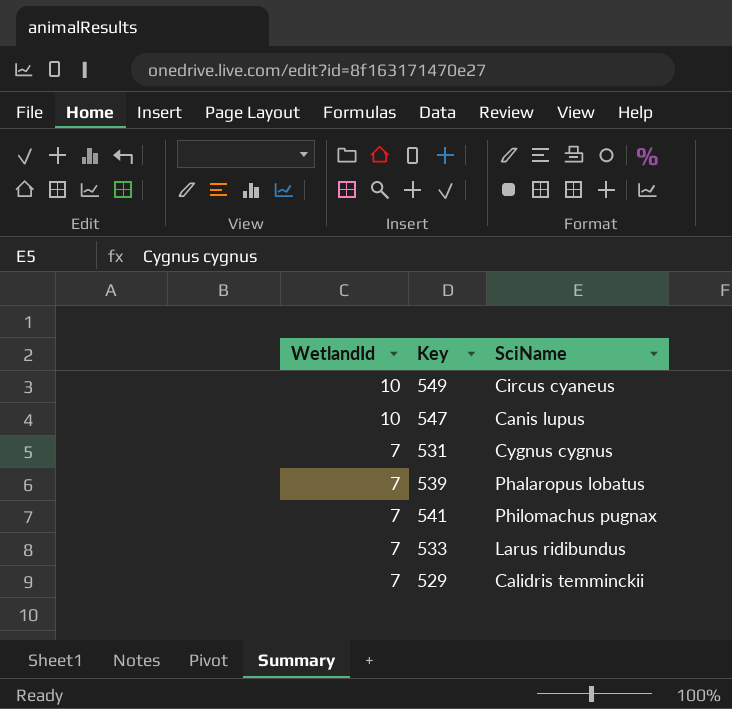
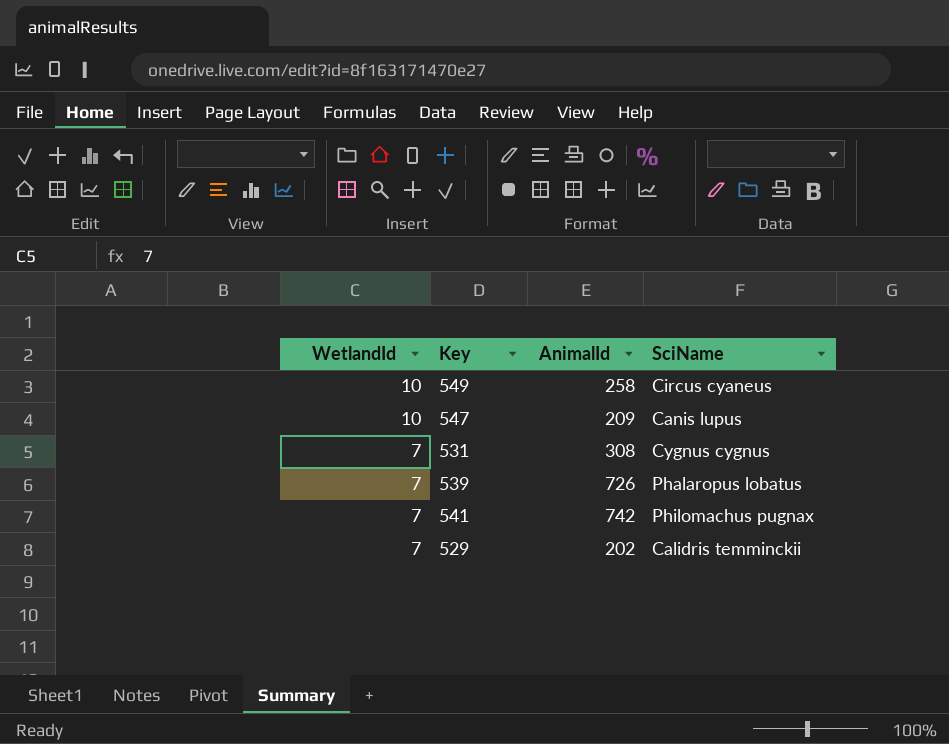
column AnimalId | position: none -> 3
row 533: 7 | Larus ridibundus -> none

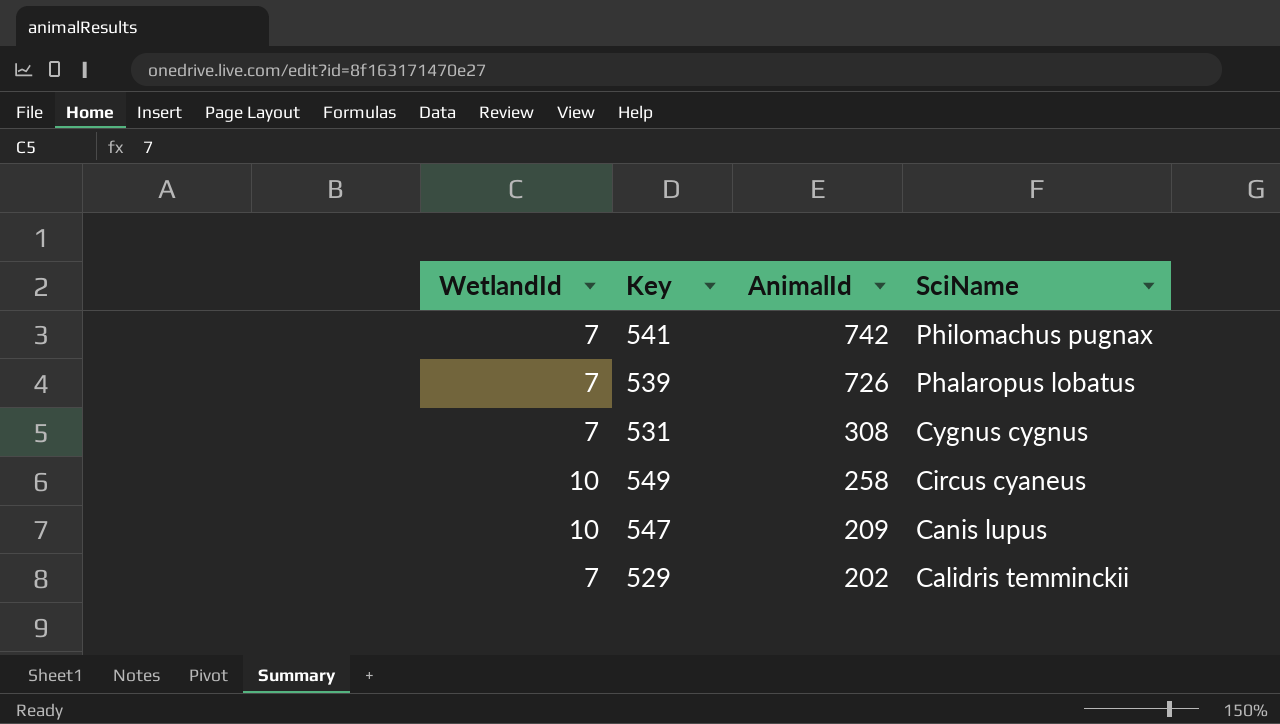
row order: WetlandId descending -> AnimalId descending

